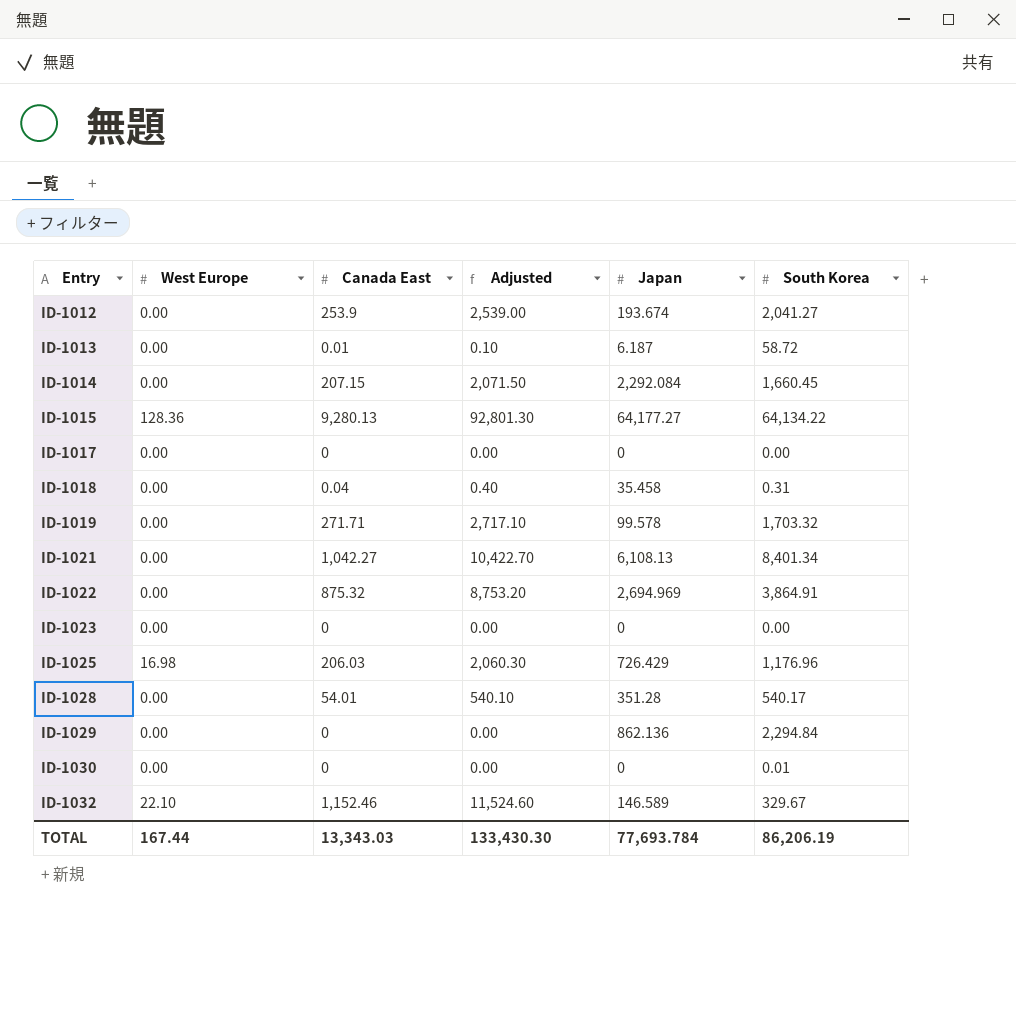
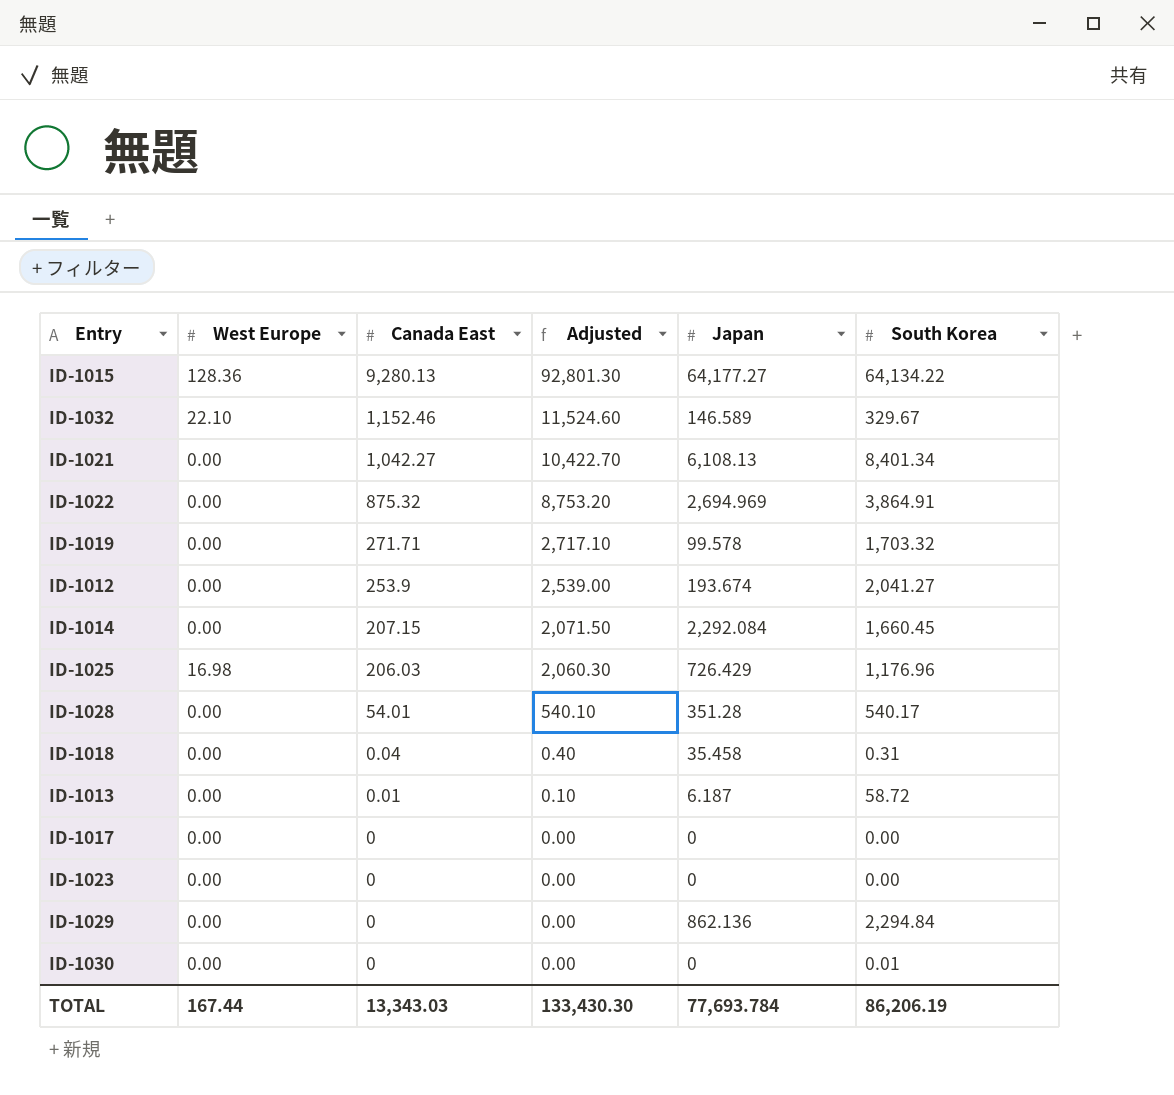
row order: Entry ascending -> Canada East descending

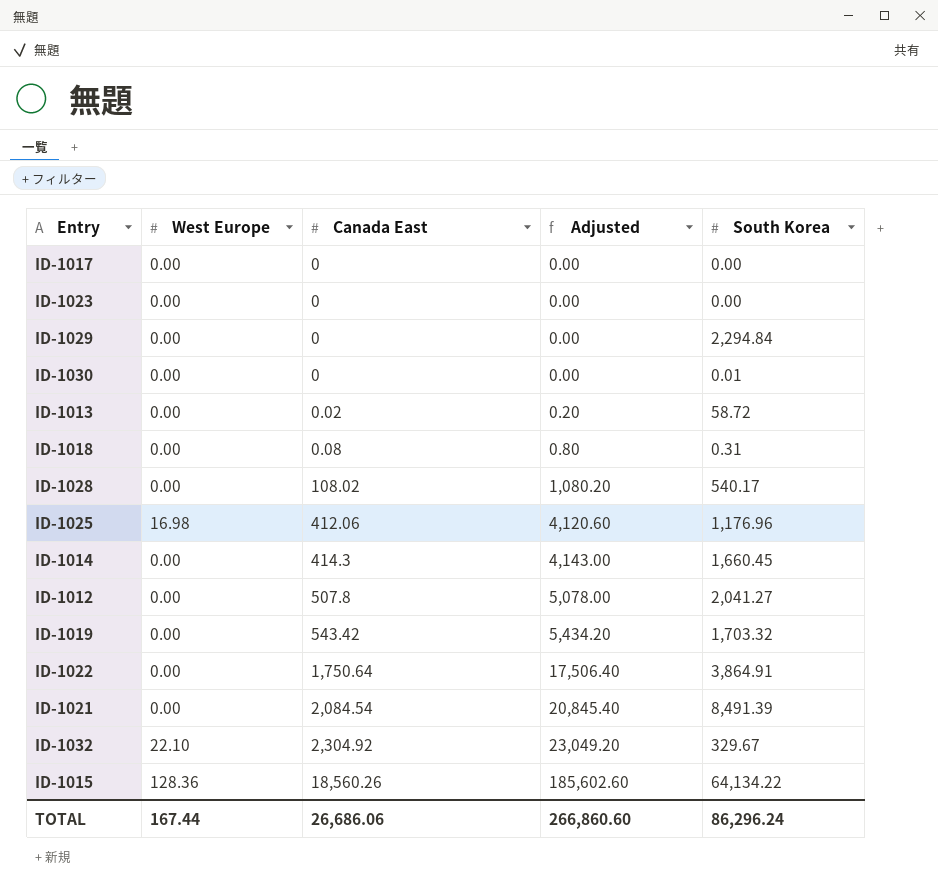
row order: Canada East descending -> Canada East ascending
column Japan | position: 5 -> none
ID-1013 | Canada East: 0.01 -> 0.02
ID-1013 | Adjusted: 0.10 -> 0.20
ID-1018 | Canada East: 0.04 -> 0.08
ID-1018 | Adjusted: 0.40 -> 0.80
ID-1028 | Canada East: 54.01 -> 108.02
ID-1028 | Adjusted: 540.10 -> 1,080.20
ID-1025 | Canada East: 206.03 -> 412.06
ID-1025 | Adjusted: 2,060.30 -> 4,120.60
ID-1014 | Canada East: 207.15 -> 414.3
ID-1014 | Adjusted: 2,071.50 -> 4,143.00
ID-1012 | Canada East: 253.9 -> 507.8
ID-1012 | Adjusted: 2,539.00 -> 5,078.00
ID-1019 | Canada East: 271.71 -> 543.42
ID-1019 | Adjusted: 2,717.10 -> 5,434.20
ID-1022 | Canada East: 875.32 -> 1,750.64
ID-1022 | Adjusted: 8,753.20 -> 17,506.40
ID-1021 | Canada East: 1,042.27 -> 2,084.54
ID-1021 | Adjusted: 10,422.70 -> 20,845.40
ID-1021 | South Korea: 8,401.34 -> 8,491.39
ID-1032 | Canada East: 1,152.46 -> 2,304.92
ID-1032 | Adjusted: 11,524.60 -> 23,049.20
ID-1015 | Canada East: 9,280.13 -> 18,560.26
ID-1015 | Adjusted: 92,801.30 -> 185,602.60
TOTAL | Canada East: 13,343.03 -> 26,686.06
TOTAL | Adjusted: 133,430.30 -> 266,860.60
TOTAL | South Korea: 86,206.19 -> 86,296.24

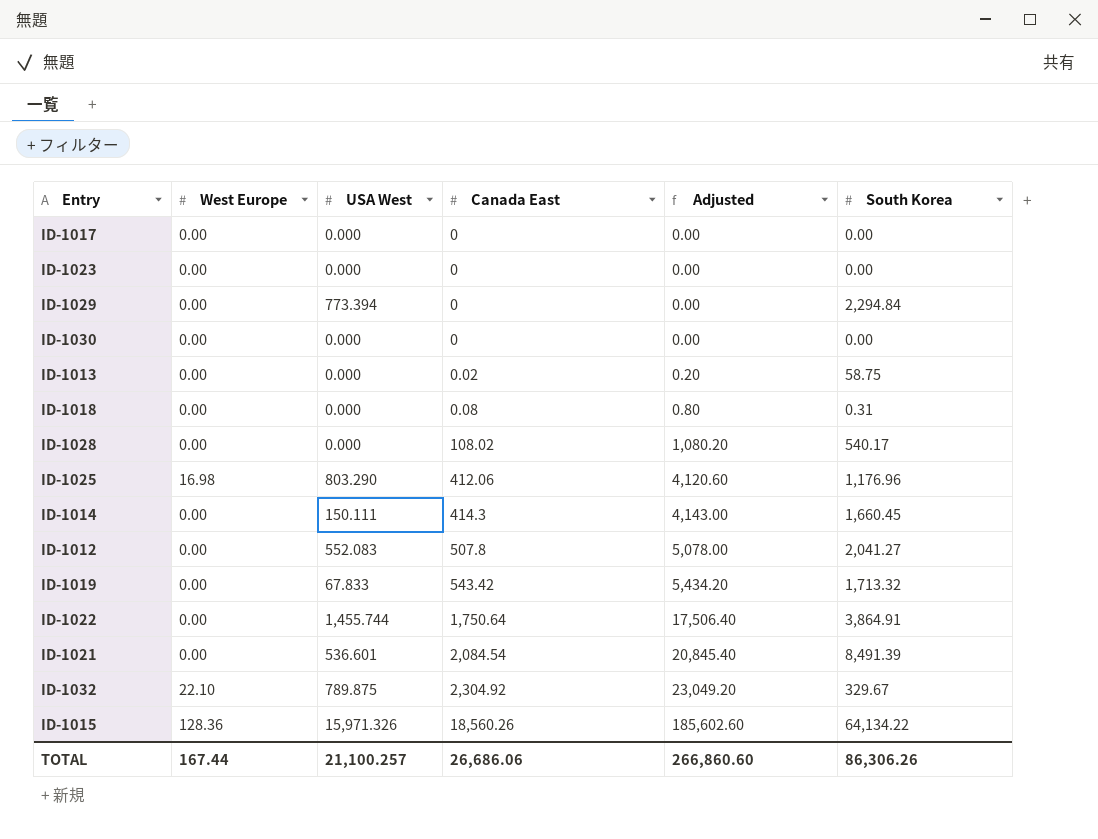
column USA West | position: none -> 3
ID-1030 | South Korea: 0.01 -> 0.00
ID-1013 | South Korea: 58.72 -> 58.75
ID-1019 | South Korea: 1,703.32 -> 1,713.32
TOTAL | South Korea: 86,296.24 -> 86,306.26

